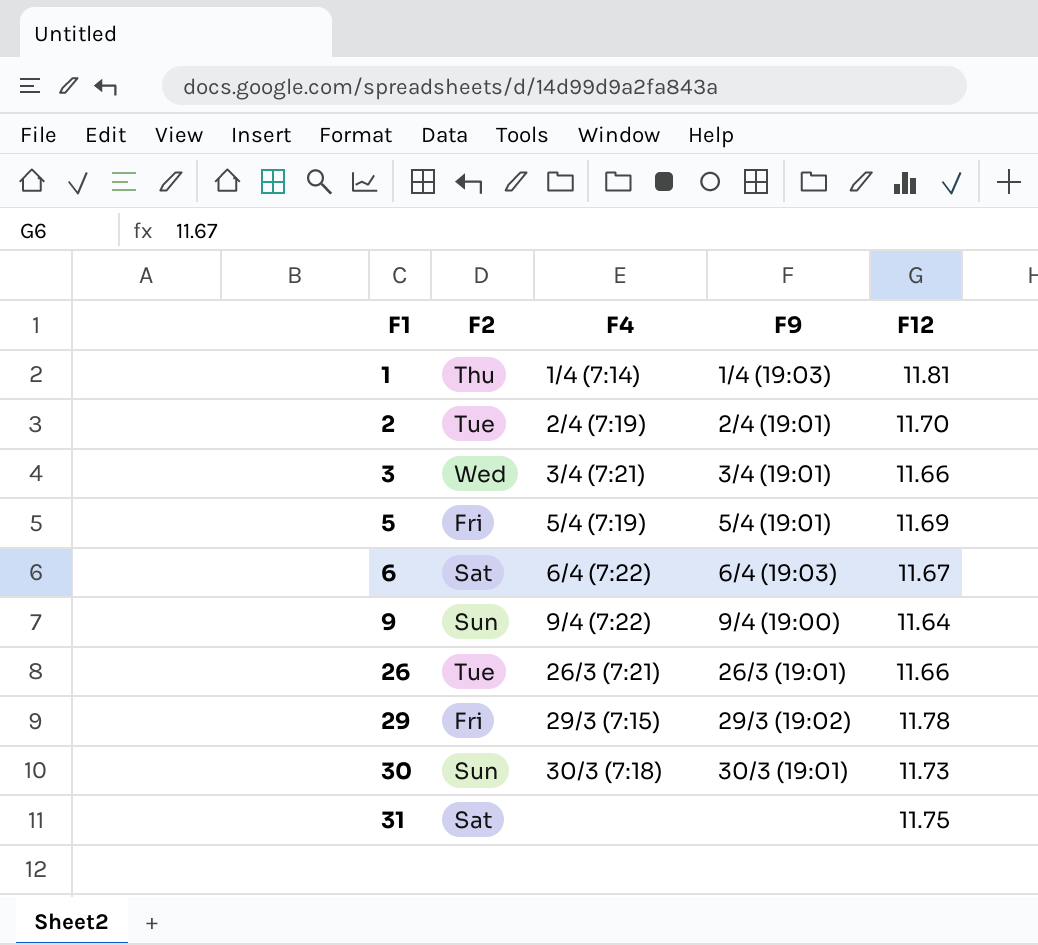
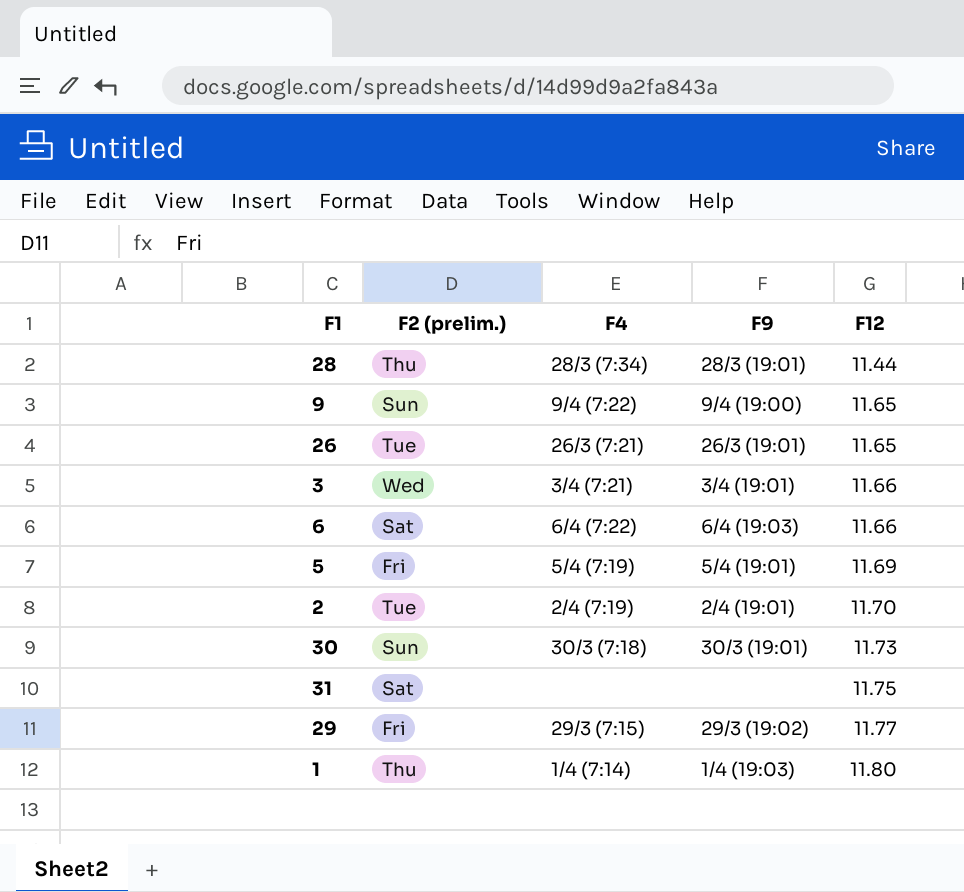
row order: F1 ascending -> F12 ascending
column name: F2 -> F2 (prelim.)
row 28: none -> Thu | 28/3 (7:34) | 28/3 (19:01) | 11.44
9 | F12: 11.64 -> 11.65
26 | F12: 11.66 -> 11.65
6 | F12: 11.67 -> 11.66
29 | F12: 11.78 -> 11.77
1 | F12: 11.81 -> 11.80

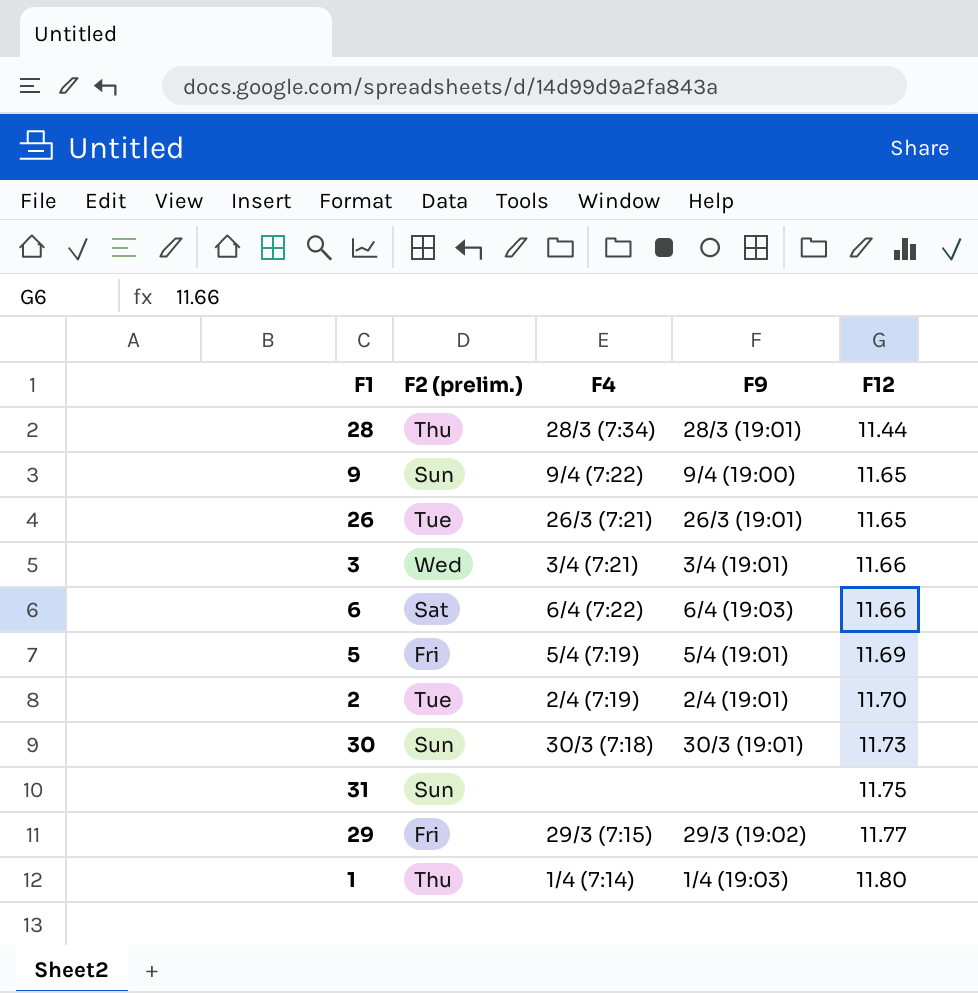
31 | F2 (prelim.): Sat -> Sun

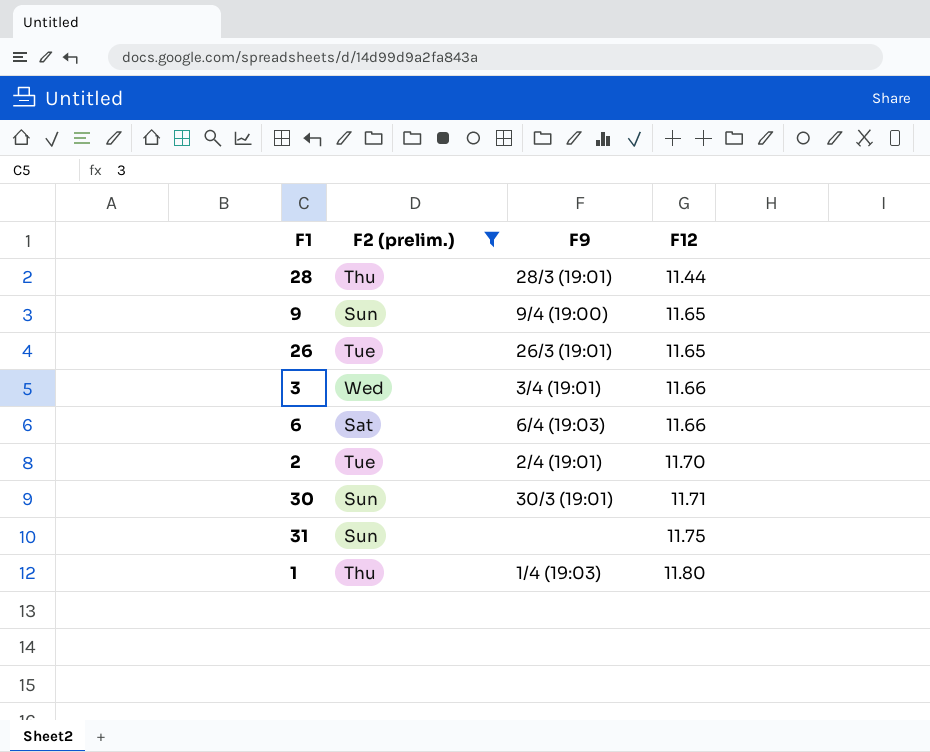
filter: none -> F2 (prelim.) != Fri
column F4 | position: 3 -> none
30 | F12: 11.73 -> 11.71

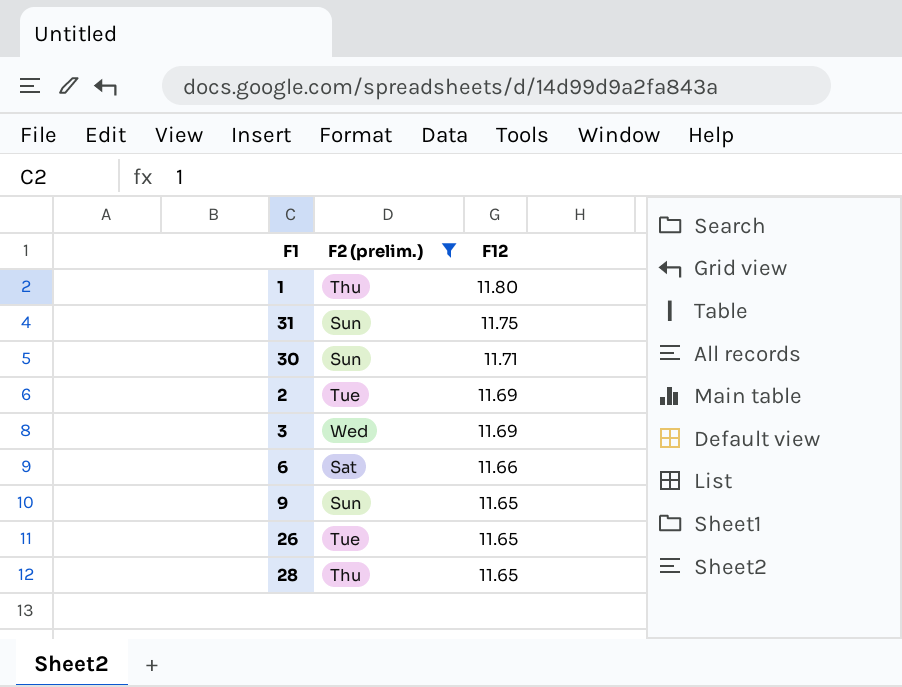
row order: F12 ascending -> F12 descending
column F9 | position: 3 -> none
2 | F12: 11.70 -> 11.69
3 | F12: 11.66 -> 11.69
28 | F12: 11.44 -> 11.65

